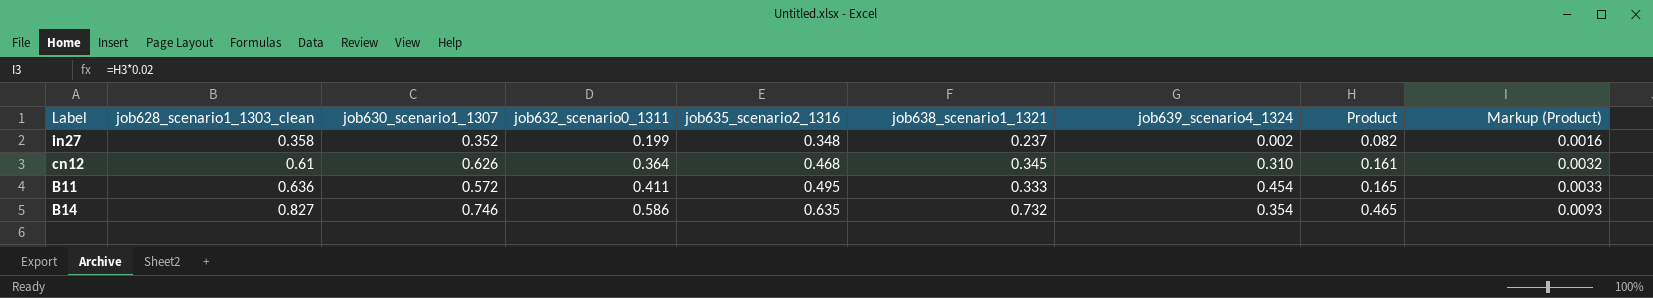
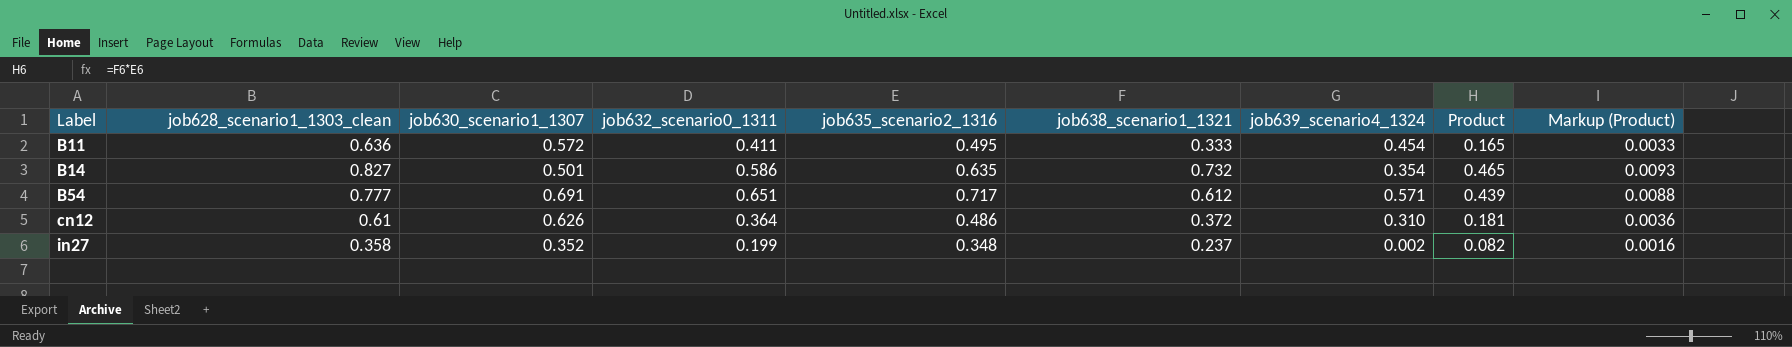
row order: job628_scenario1_1303_clean ascending -> Label ascending
B14 | job630_scenario1_1307: 0.746 -> 0.501
row B54: none -> 0.777 | 0.691 | 0.651 | 0.717 | 0.612 | 0.571 | 0.439 | 0.0088
cn12 | job635_scenario2_1316: 0.468 -> 0.486
cn12 | job638_scenario1_1321: 0.345 -> 0.372
cn12 | Product: 0.161 -> 0.181
cn12 | Markup (Product): 0.0032 -> 0.0036

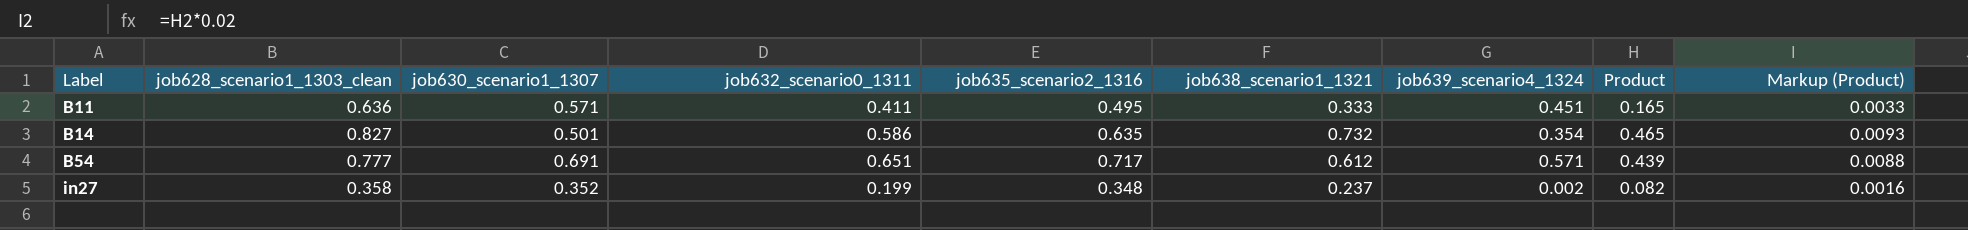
row cn12: 0.61 | 0.626 | 0.364 | 0.486 | 0.372 | 0.310 | 0.181 | 0.0036 -> none
B11 | job630_scenario1_1307: 0.572 -> 0.571
B11 | job639_scenario4_1324: 0.454 -> 0.451

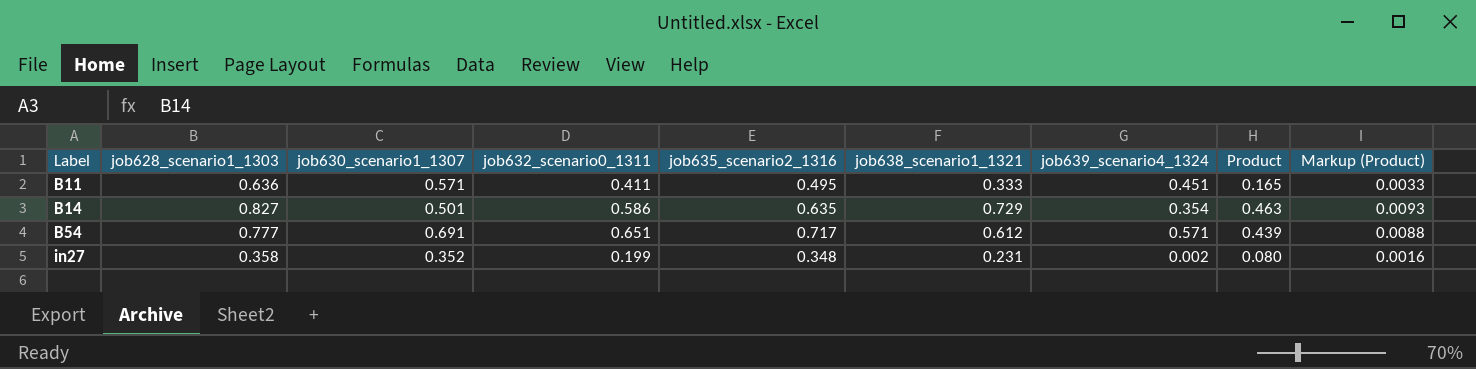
column name: job628_scenario1_1303_clean -> job628_scenario1_1303
B14 | job638_scenario1_1321: 0.732 -> 0.729
B14 | Product: 0.465 -> 0.463
in27 | job638_scenario1_1321: 0.237 -> 0.231
in27 | Product: 0.082 -> 0.080

